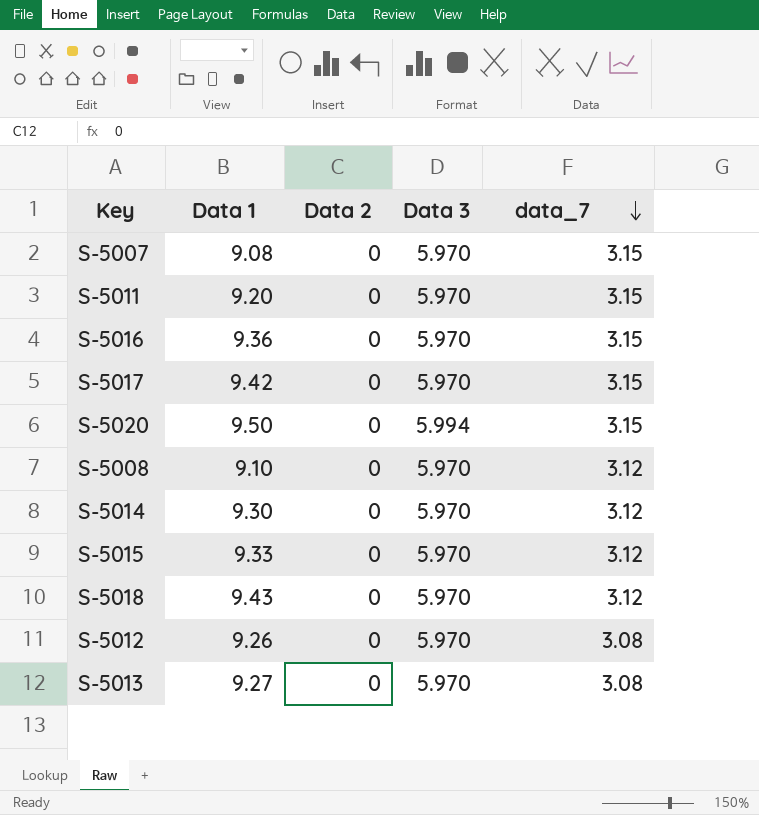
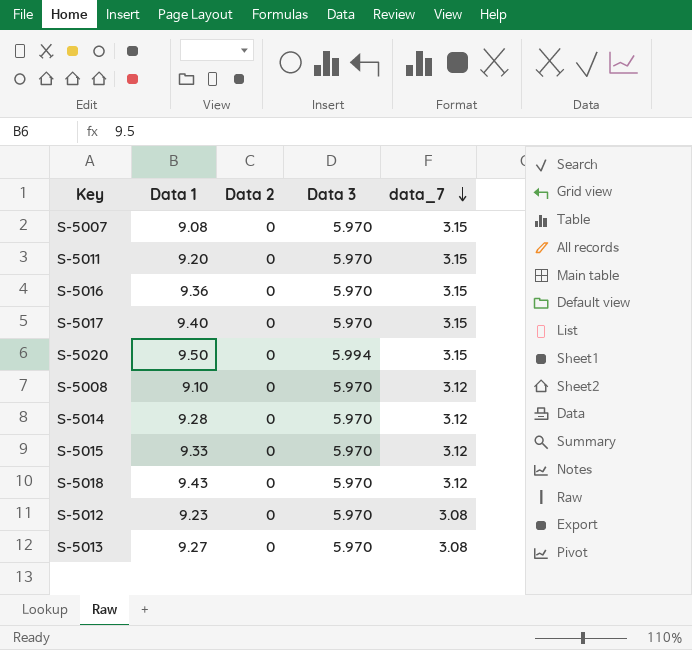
S-5017 | Data 1: 9.42 -> 9.40
S-5014 | Data 1: 9.30 -> 9.28
S-5012 | Data 1: 9.26 -> 9.23

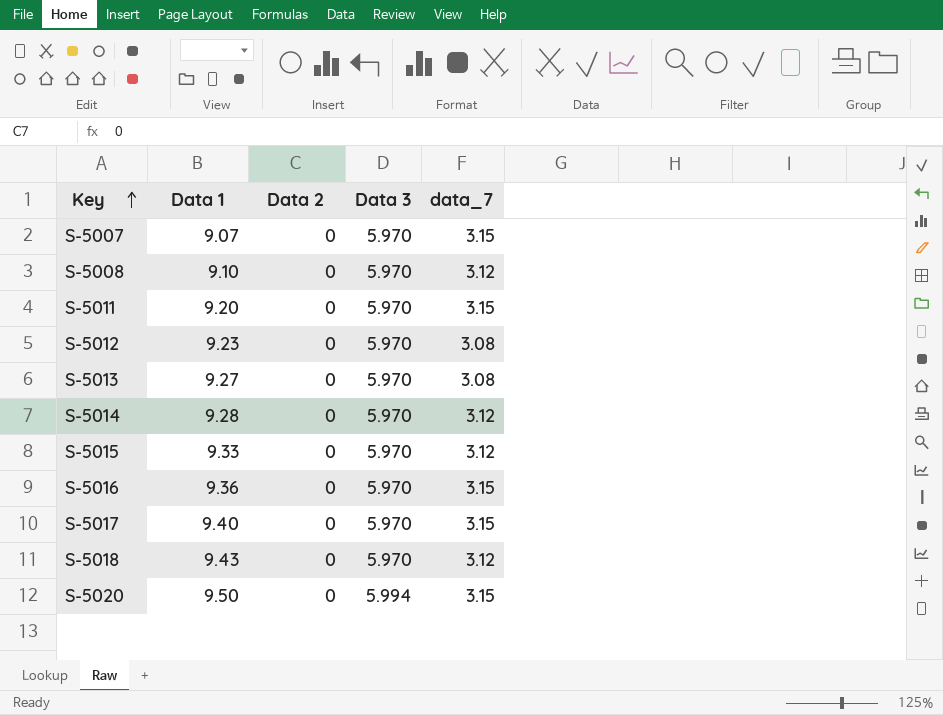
row order: data_7 descending -> Key ascending
S-5007 | Data 1: 9.08 -> 9.07

